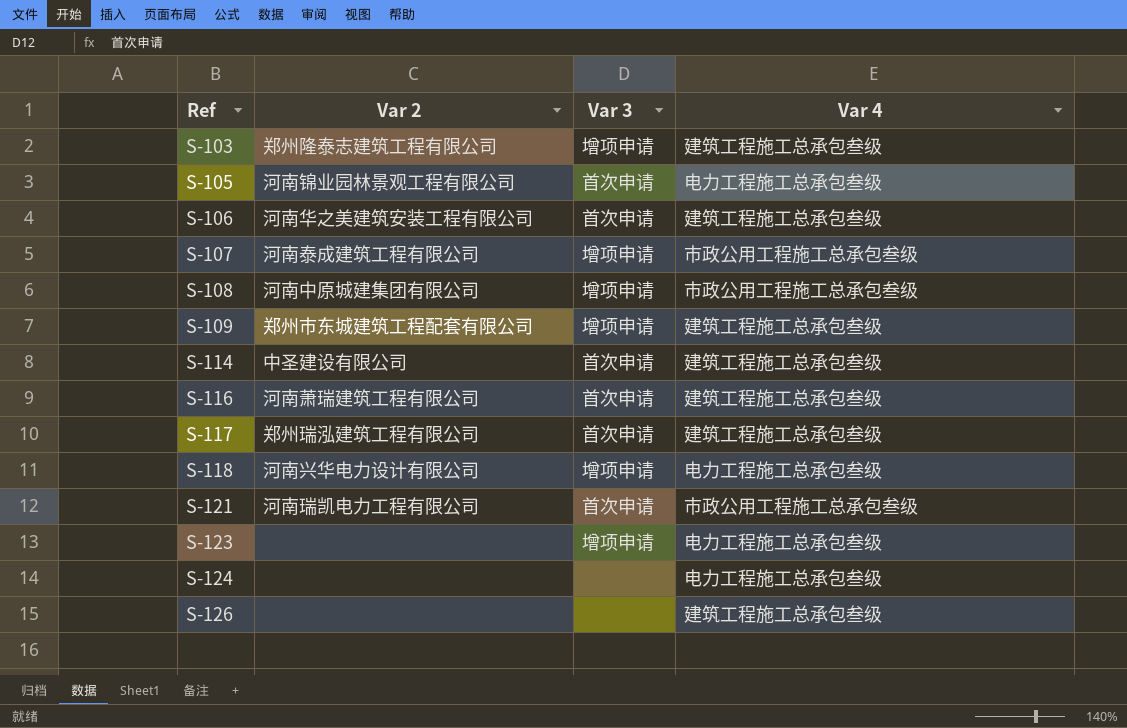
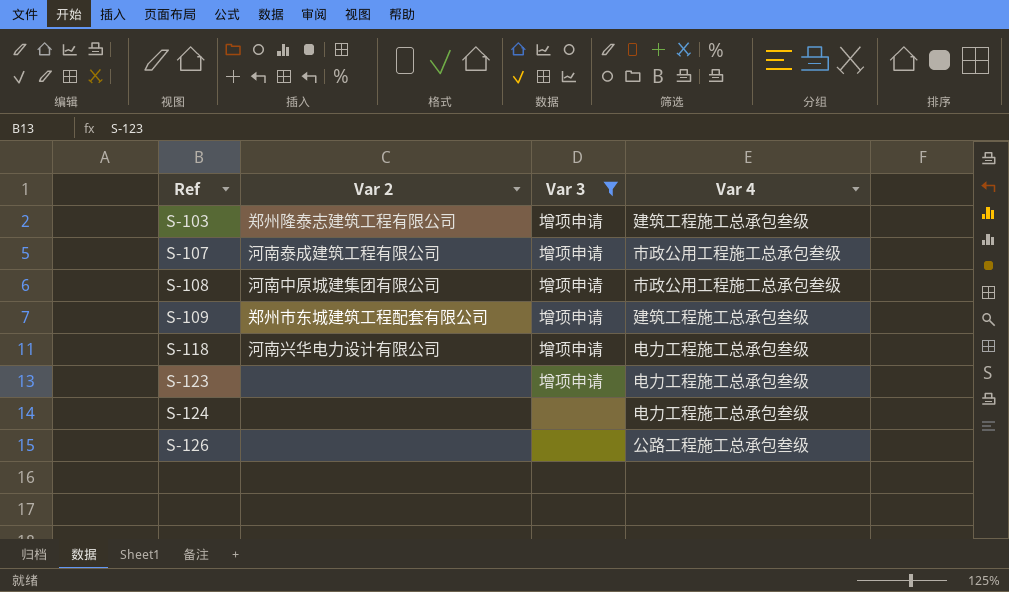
filter: none -> Var 3 != 首次申请
S-126 | Var 4: 建筑工程施工总承包叁级 -> 公路工程施工总承包叁级

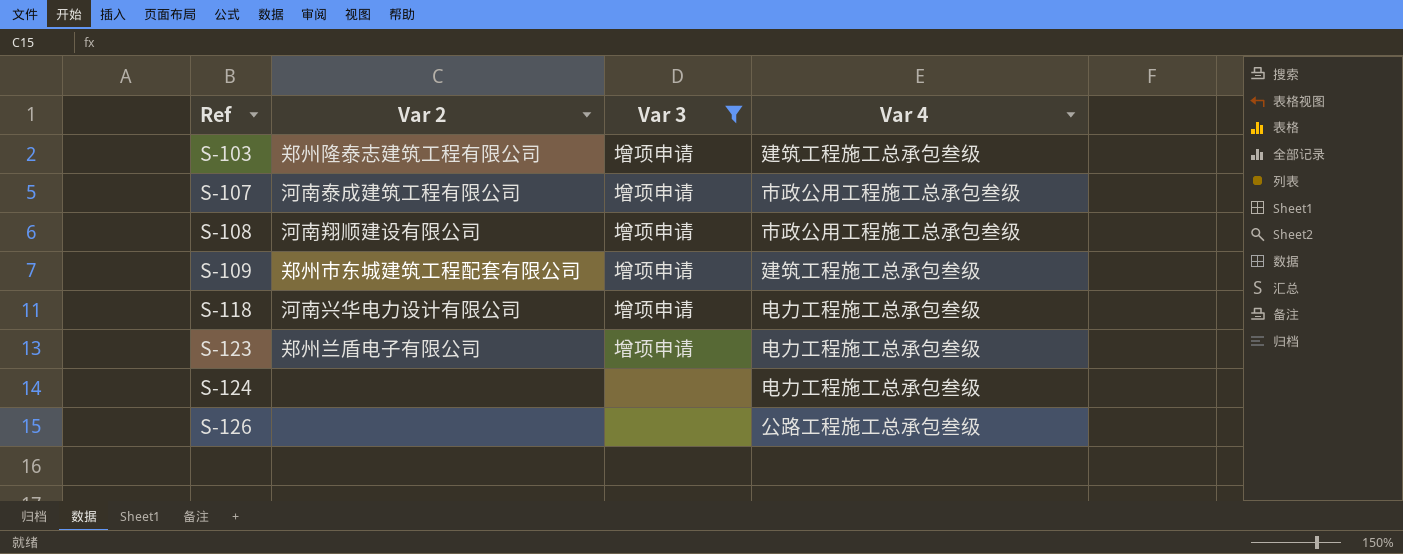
S-108 | Var 2: 河南中原城建集团有限公司 -> 河南翔顺建设有限公司
S-123 | Var 2: none -> 郑州兰盾电子有限公司

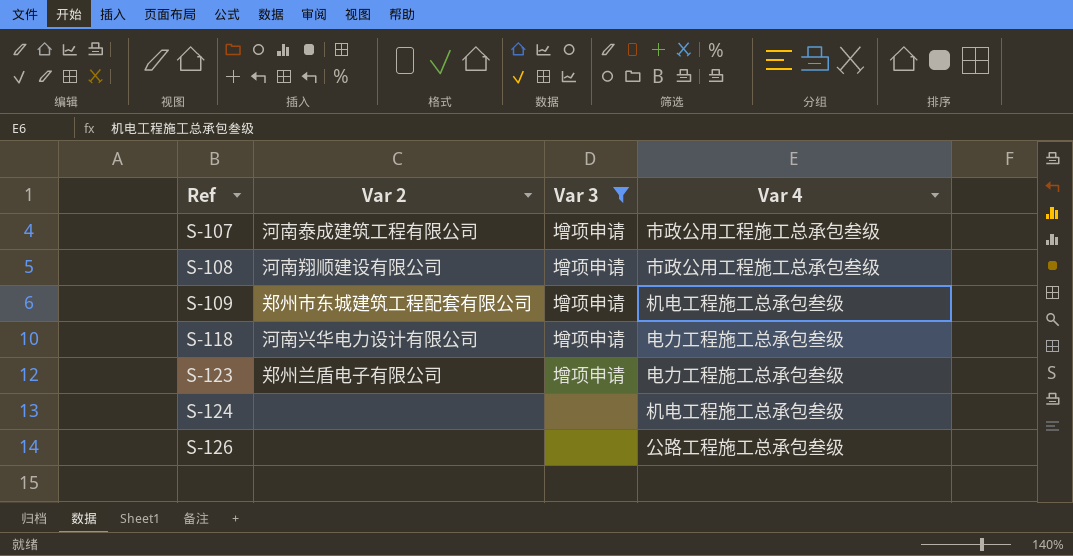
row S-103: 郑州隆泰志建筑工程有限公司 | 增项申请 | 建筑工程施工总承包叁级 -> none
S-109 | Var 4: 建筑工程施工总承包叁级 -> 机电工程施工总承包叁级
S-124 | Var 4: 电力工程施工总承包叁级 -> 机电工程施工总承包叁级

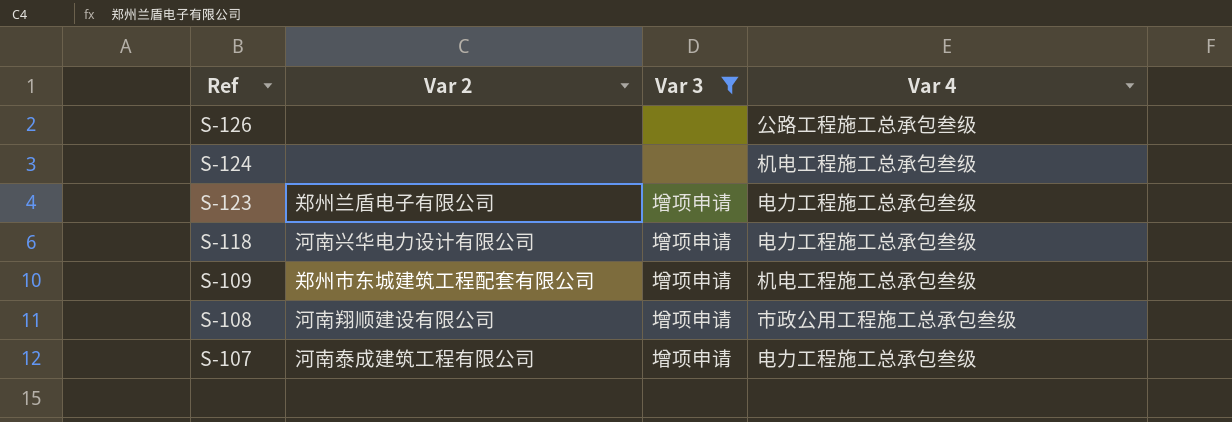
row order: Ref ascending -> Ref descending
S-107 | Var 4: 市政公用工程施工总承包叁级 -> 电力工程施工总承包叁级

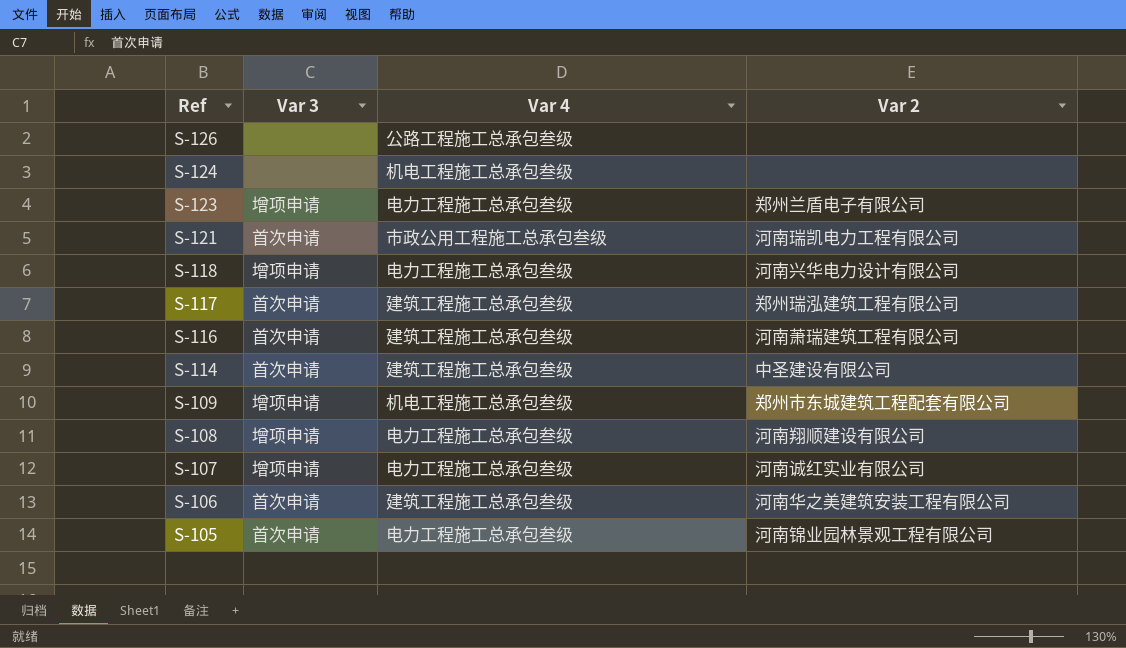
filter: Var 3 != 首次申请 -> none
column Var 2 | position: 2 -> 4
S-108 | Var 4: 市政公用工程施工总承包叁级 -> 电力工程施工总承包叁级
S-107 | Var 2: 河南泰成建筑工程有限公司 -> 河南诚红实业有限公司

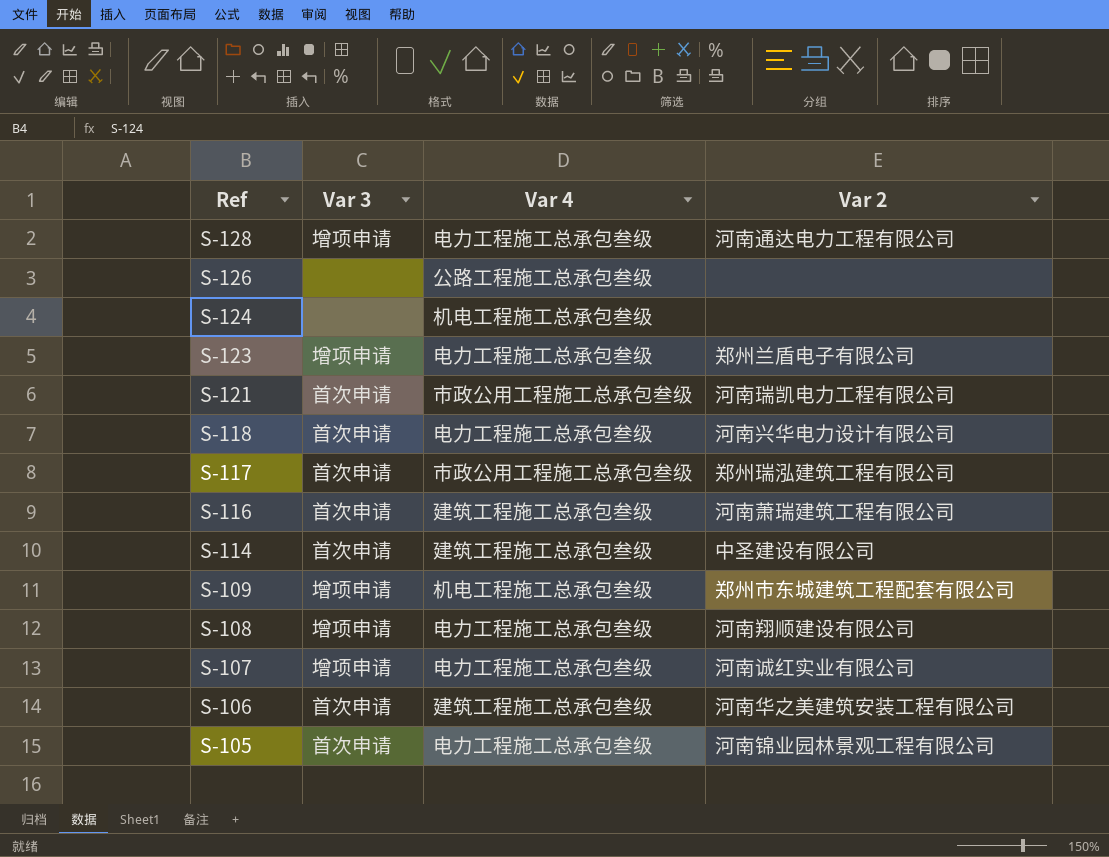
row S-128: none -> 增项申请 | 电力工程施工总承包叁级 | 河南通达电力工程有限公司
S-118 | Var 3: 增项申请 -> 首次申请
S-117 | Var 4: 建筑工程施工总承包叁级 -> 市政公用工程施工总承包叁级

